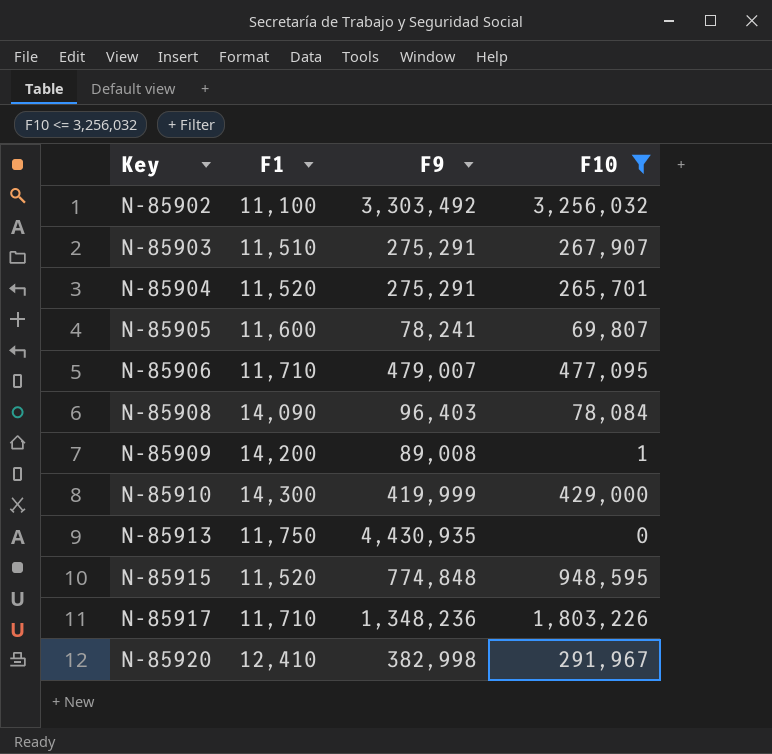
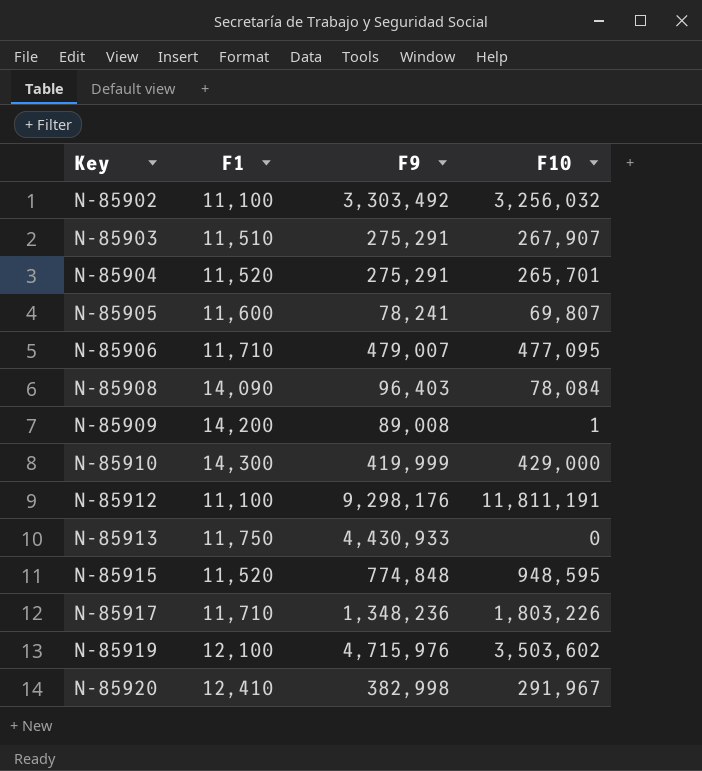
filter: F10 <= 3,256,032 -> none
N-85913 | F9: 4,430,935 -> 4,430,933

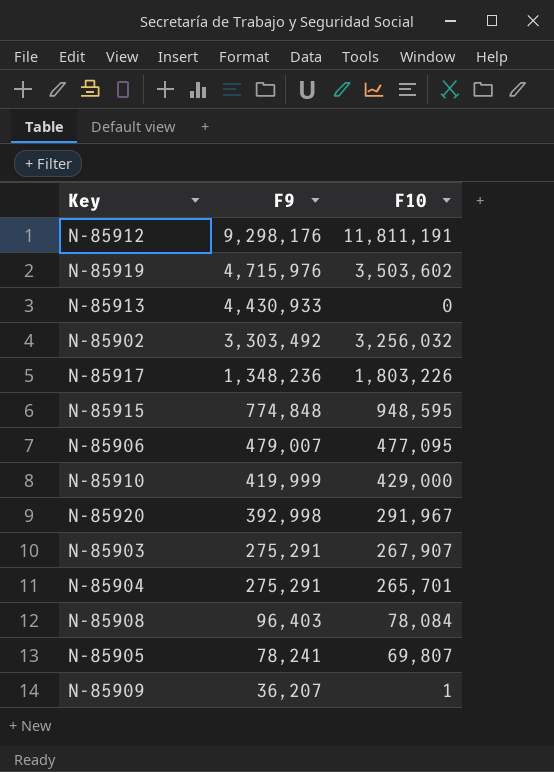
row order: Key ascending -> F9 descending
column F1 | position: 2 -> none
N-85920 | F9: 382,998 -> 392,998
N-85909 | F9: 89,008 -> 36,207

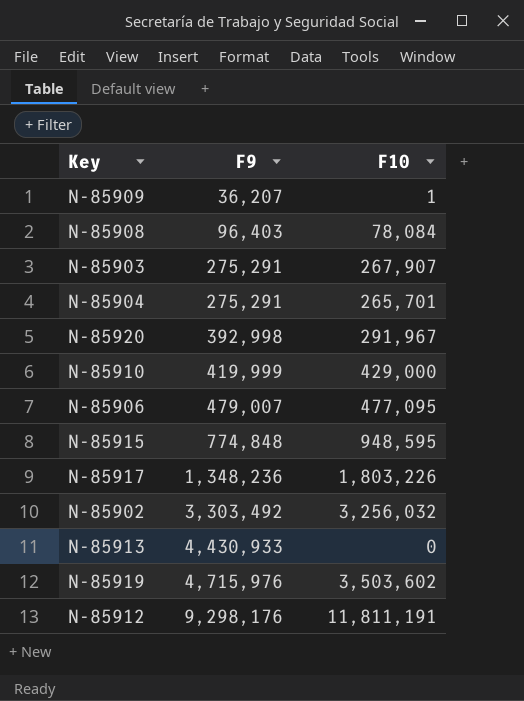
row order: F9 descending -> F9 ascending
row N-85905: 78,241 | 69,807 -> none

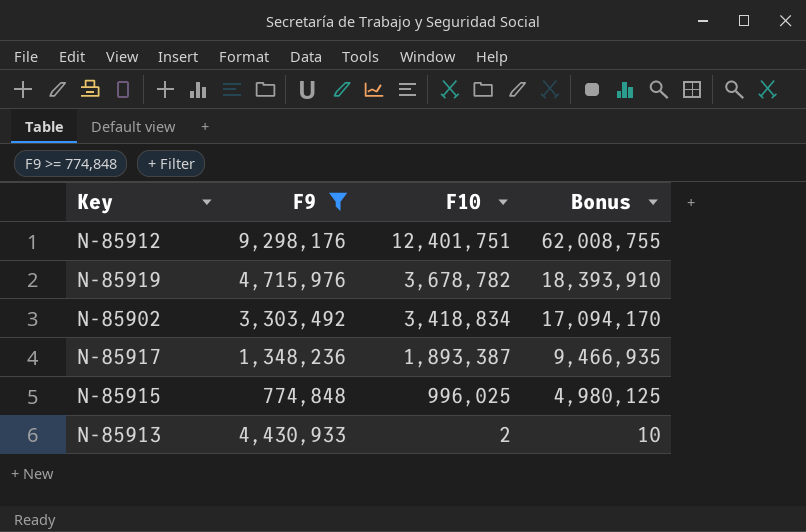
filter: none -> F9 >= 774,848
row order: F9 ascending -> F10 descending
column Bonus | formula: none -> [F10] * 5
N-85912 | F10: 11,811,191 -> 12,401,751
N-85919 | F10: 3,503,602 -> 3,678,782
N-85902 | F10: 3,256,032 -> 3,418,834
N-85917 | F10: 1,803,226 -> 1,893,387
N-85915 | F10: 948,595 -> 996,025
N-85913 | F10: 0 -> 2

